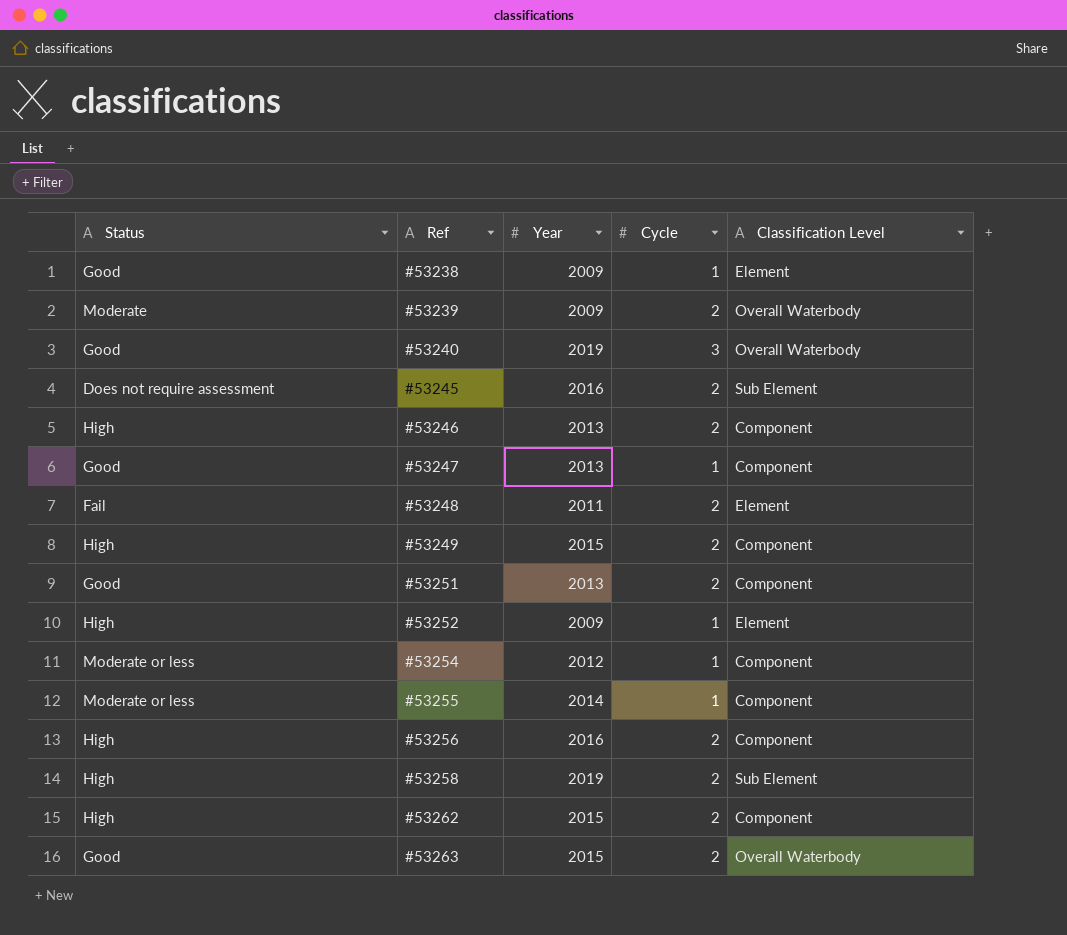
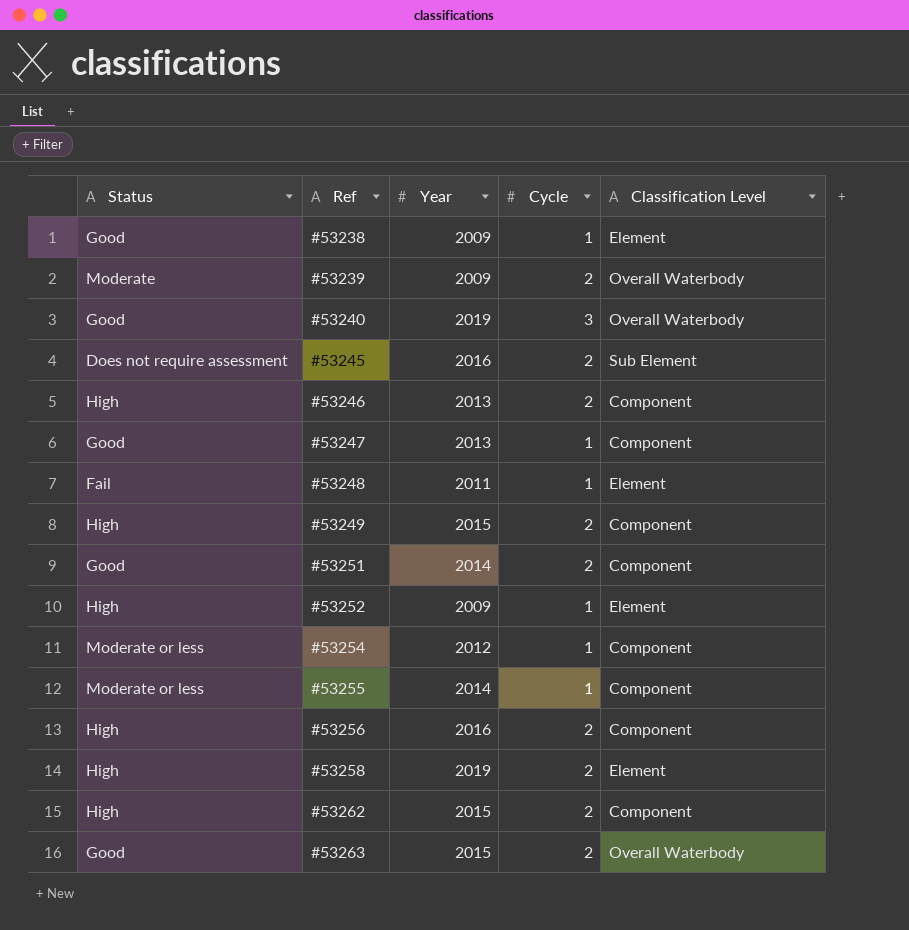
#53248 | Cycle: 2 -> 1
#53251 | Year: 2013 -> 2014
#53258 | Classification Level: Sub Element -> Element

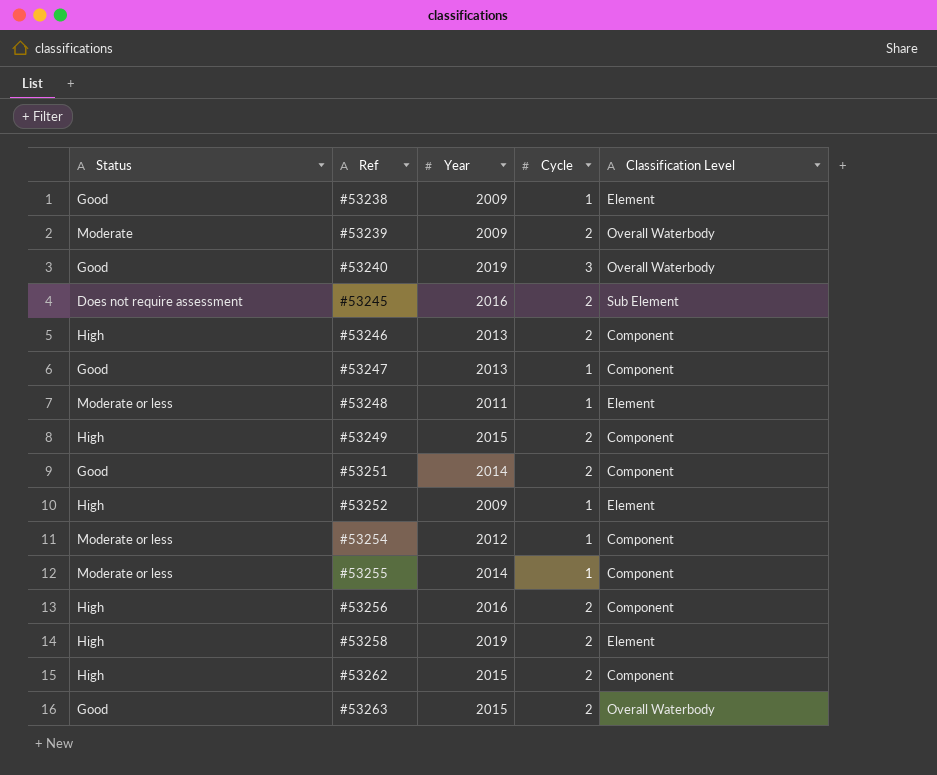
#53248 | Status: Fail -> Moderate or less

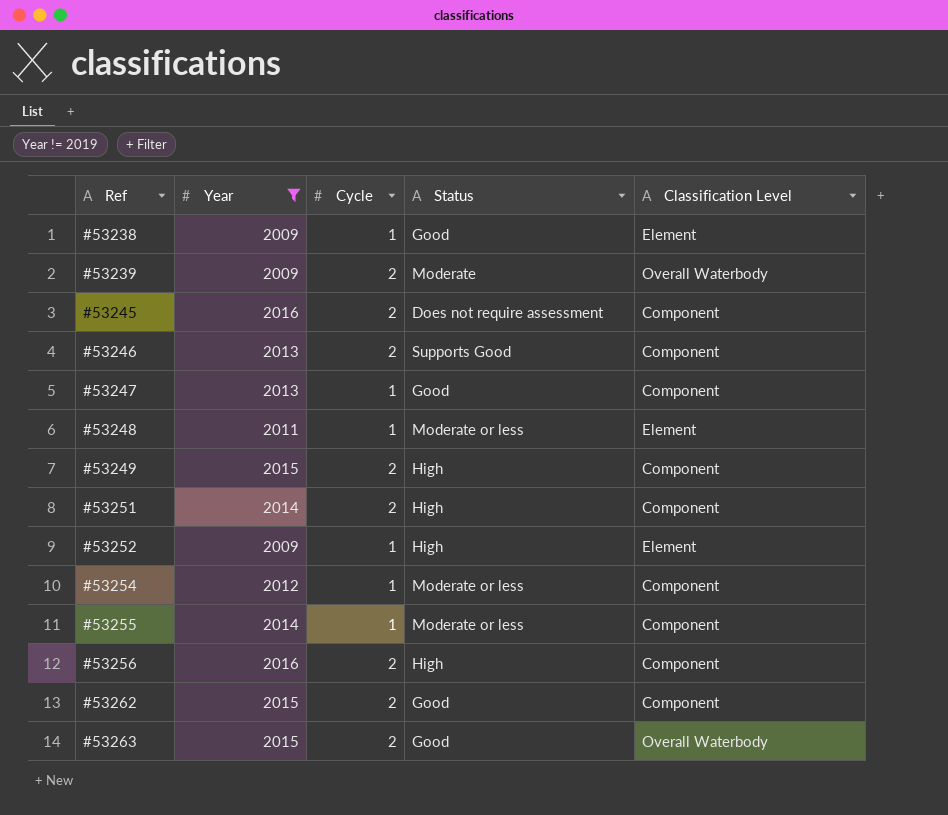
filter: none -> Year != 2019
column Status | position: 1 -> 4
#53245 | Classification Level: Sub Element -> Component
#53246 | Status: High -> Supports Good
#53251 | Status: Good -> High
#53262 | Status: High -> Good

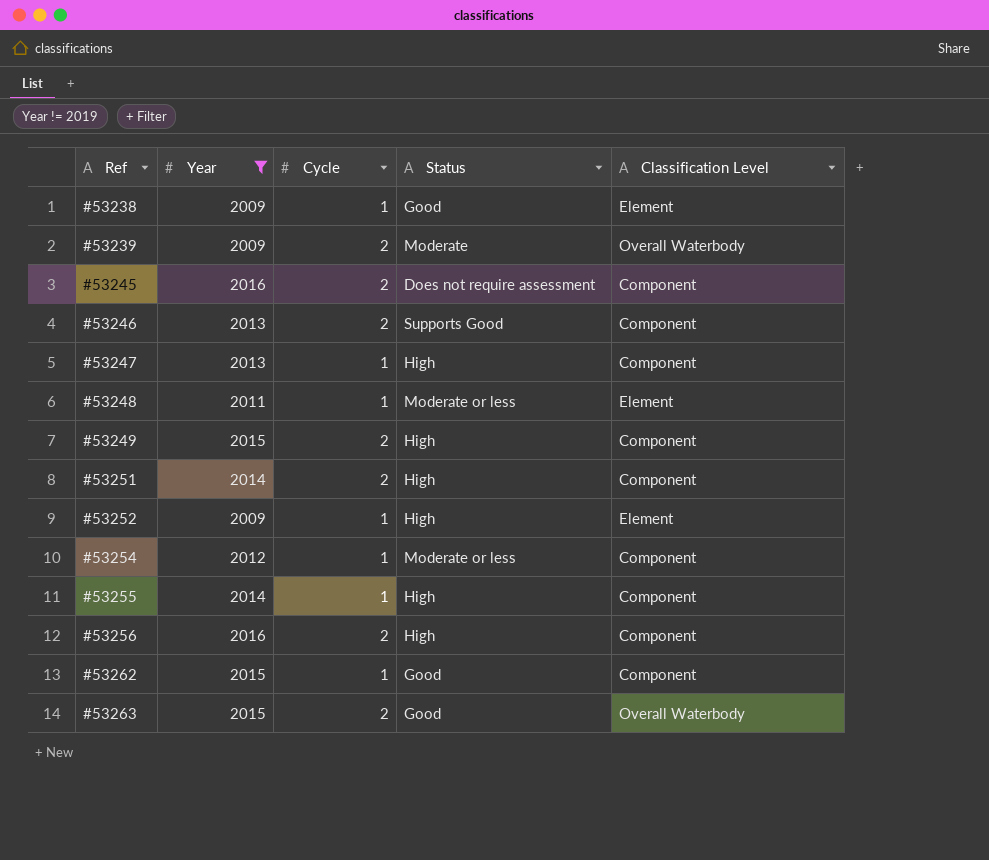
#53247 | Status: Good -> High
#53255 | Status: Moderate or less -> High
#53262 | Cycle: 2 -> 1

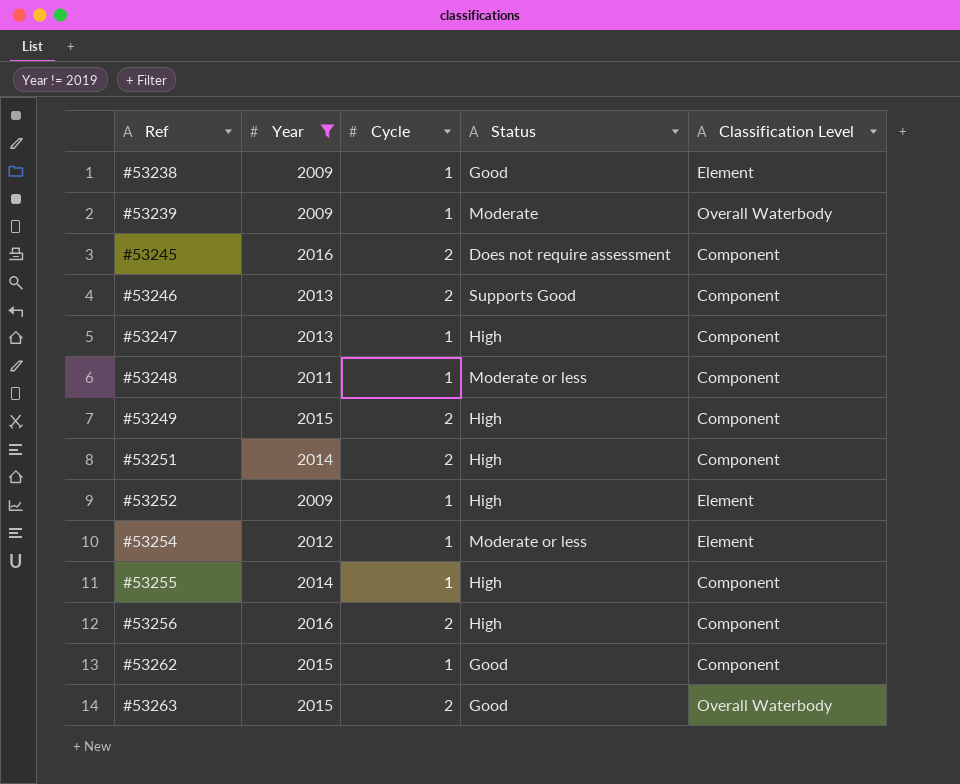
#53239 | Cycle: 2 -> 1
#53248 | Classification Level: Element -> Component
#53254 | Classification Level: Component -> Element

